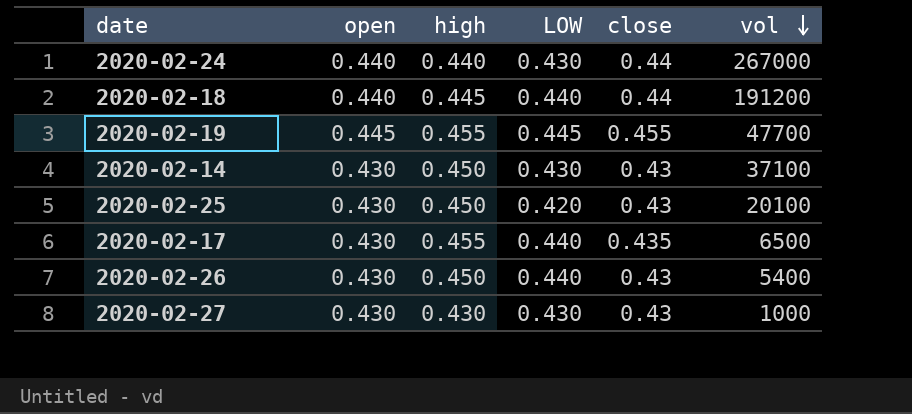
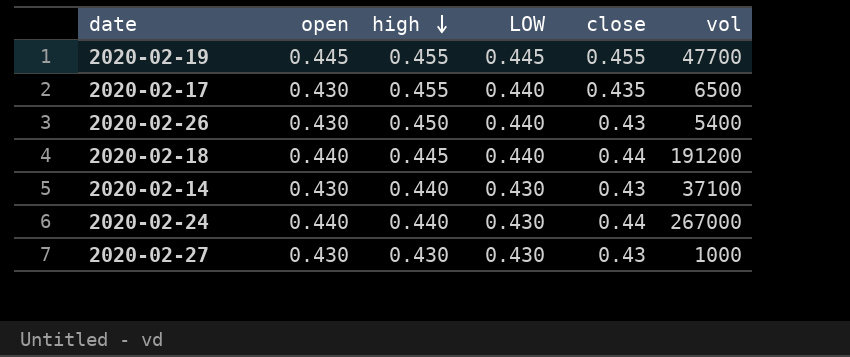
row order: vol descending -> high descending
row 2020-02-25: 0.430 | 0.450 | 0.420 | 0.43 | 20100 -> none
2020-02-14 | high: 0.450 -> 0.440

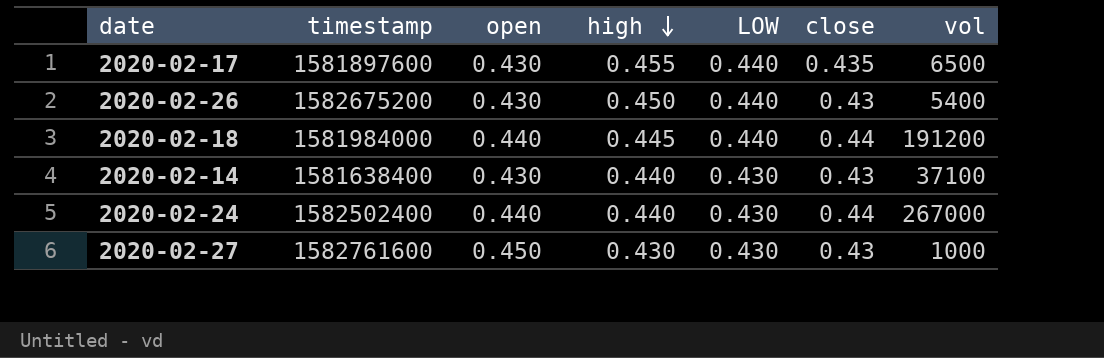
column timestamp | position: none -> 2
row 2020-02-19: 0.445 | 0.455 | 0.445 | 0.455 | 47700 -> none
2020-02-27 | open: 0.430 -> 0.450

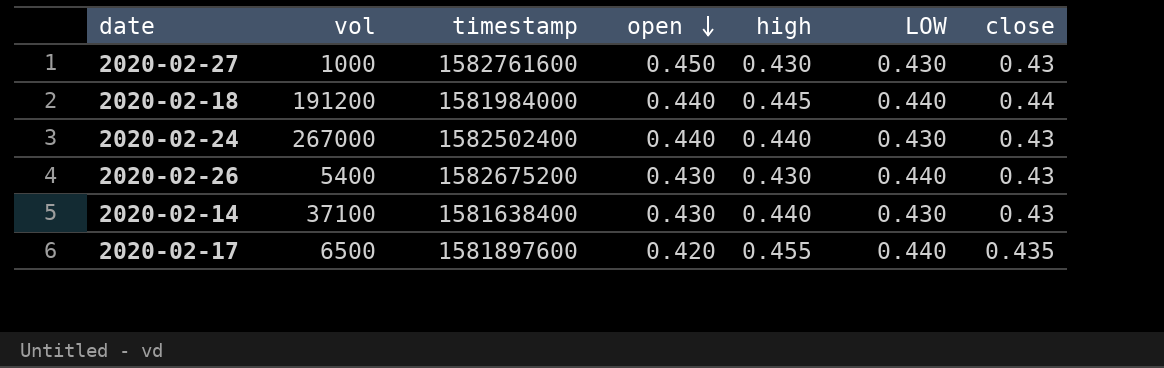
row order: high descending -> open descending
column vol | position: 7 -> 2
2020-02-24 | close: 0.44 -> 0.43
2020-02-26 | high: 0.450 -> 0.430
2020-02-17 | open: 0.430 -> 0.420

